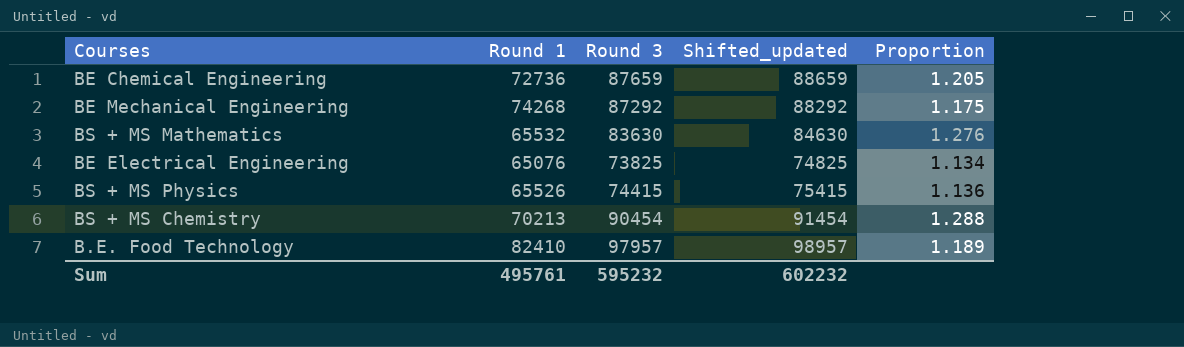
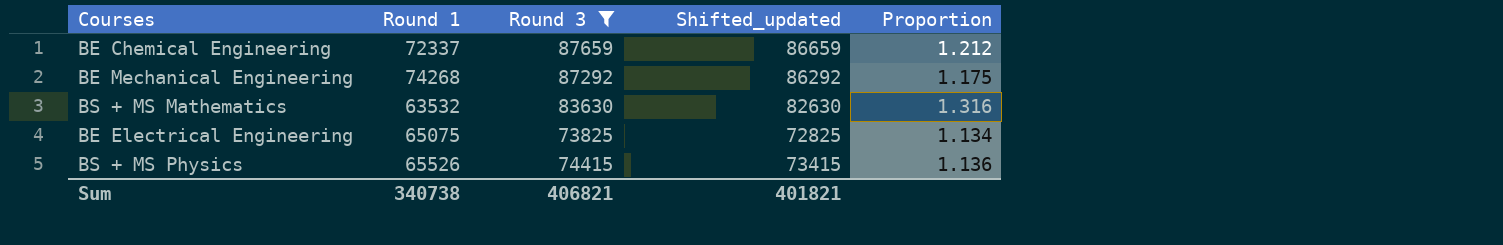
filter: none -> Round 3 <= 87659
column Shifted_updated | formula: [Round 3] + 1000 -> [Round 3] - 1000
BE Chemical Engineering | Round 1: 72736 -> 72337
BE Chemical Engineering | Proportion: 1.205 -> 1.212
BS + MS Mathematics | Round 1: 65532 -> 63532
BS + MS Mathematics | Proportion: 1.276 -> 1.316
BE Electrical Engineering | Round 1: 65076 -> 65075
Sum | Round 1: 495761 -> 340738
Sum | Round 3: 595232 -> 406821
Sum | Shifted_updated: 602232 -> 401821

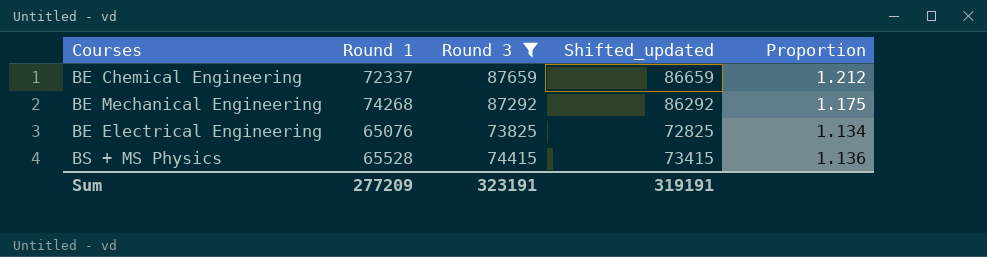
row BS + MS Mathematics: 63532 | 83630 | 82630 | 1.316 -> none
BE Electrical Engineering | Round 1: 65075 -> 65076
BS + MS Physics | Round 1: 65526 -> 65528
Sum | Round 1: 340738 -> 277209
Sum | Round 3: 406821 -> 323191
Sum | Shifted_updated: 401821 -> 319191

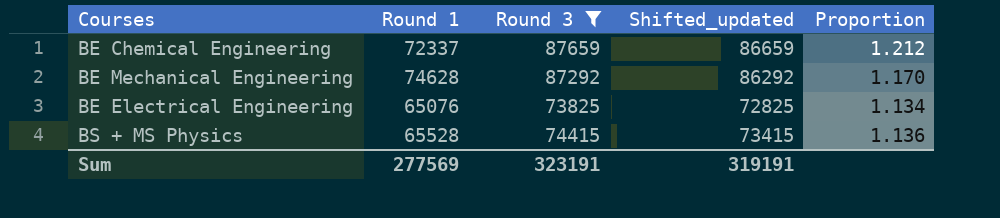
BE Mechanical Engineering | Round 1: 74268 -> 74628
BE Mechanical Engineering | Proportion: 1.175 -> 1.170
Sum | Round 1: 277209 -> 277569

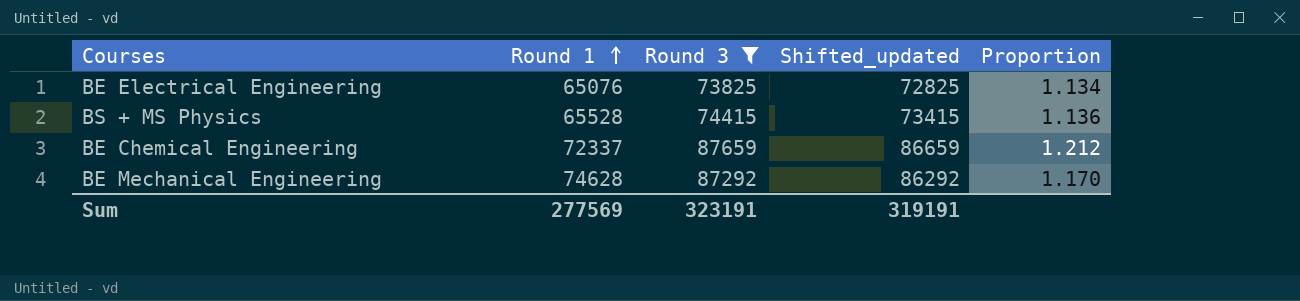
row order: none -> Round 1 ascending

